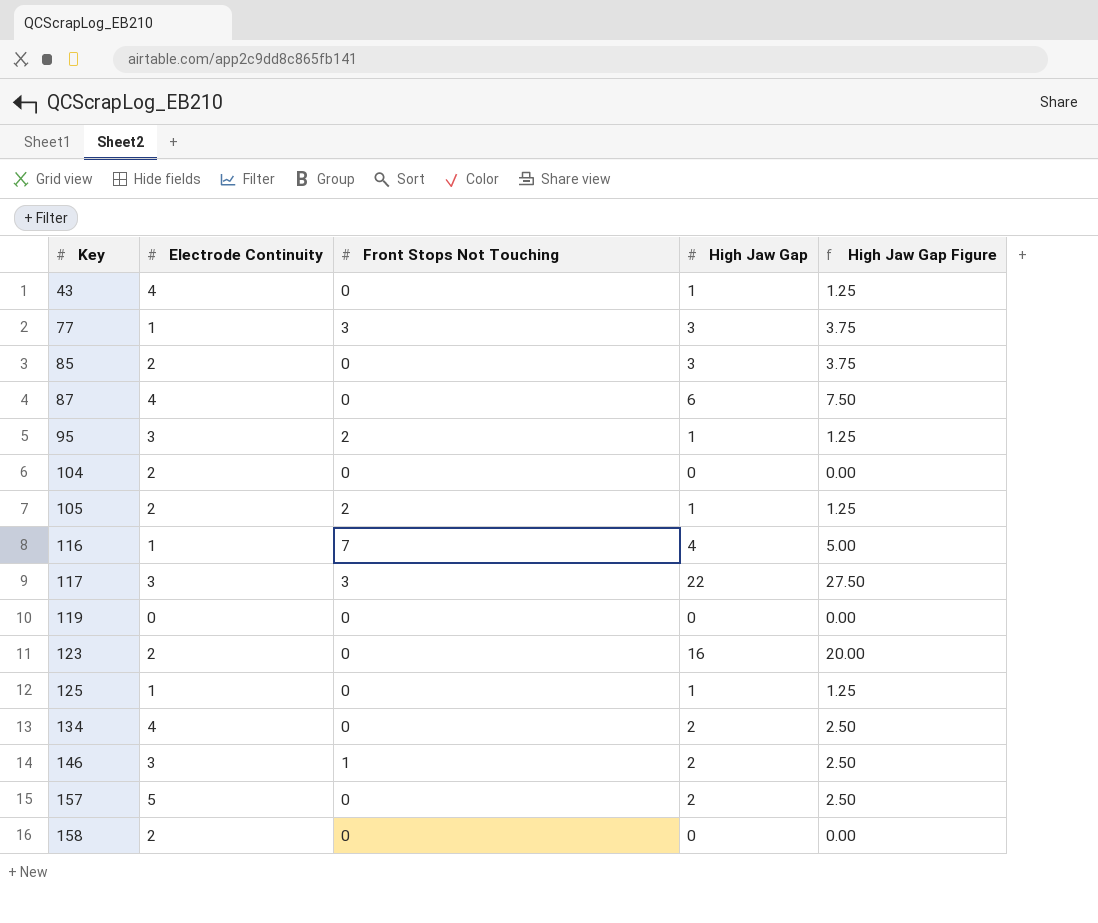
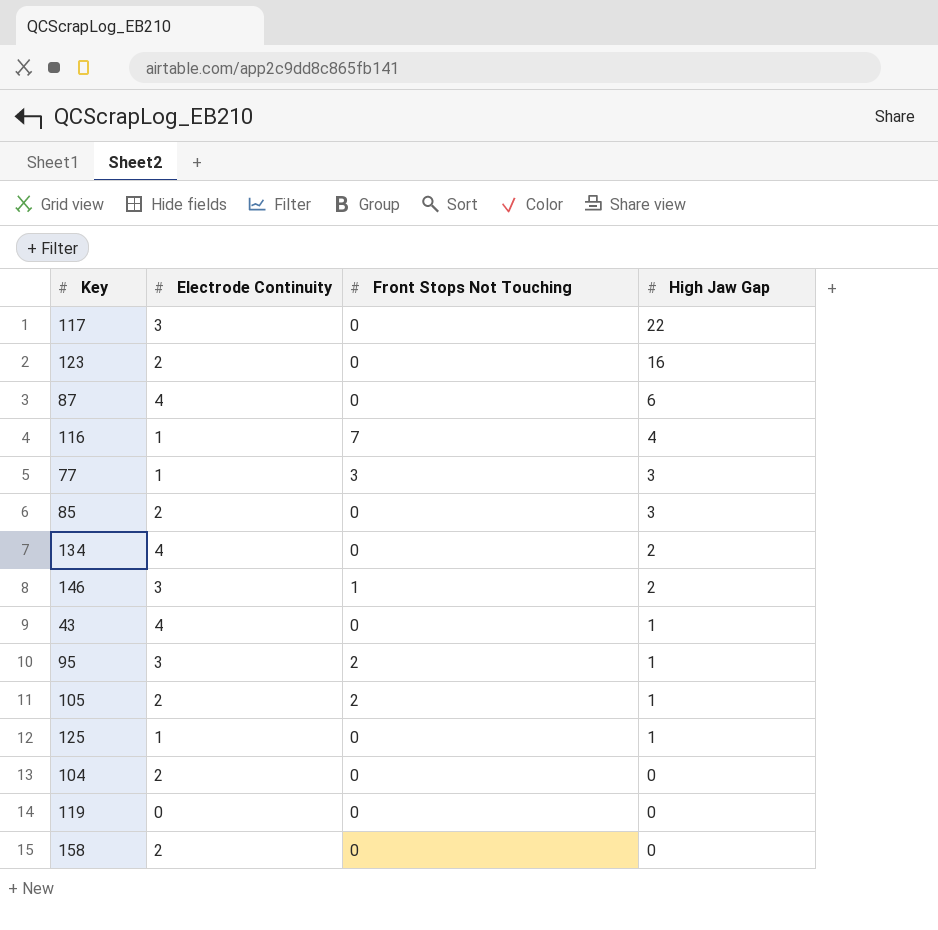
row order: Key ascending -> High Jaw Gap descending
column High Jaw Gap Figure | formula: [High Jaw Gap] * 1.25 -> none
row 157: 5 | 0 | 2 | 2.50 -> none
117 | Front Stops Not Touching: 3 -> 0

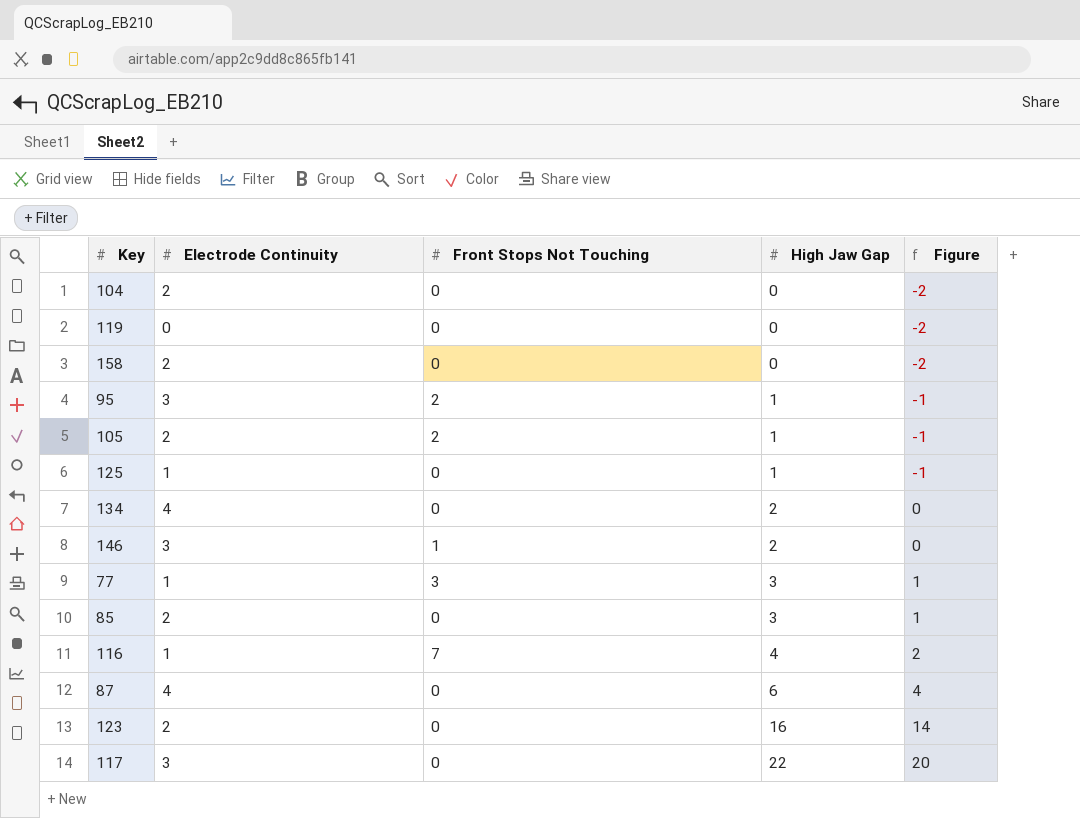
row order: High Jaw Gap descending -> High Jaw Gap ascending
column Figure | formula: none -> [High Jaw Gap] - 2
row 43: 4 | 0 | 1 -> none

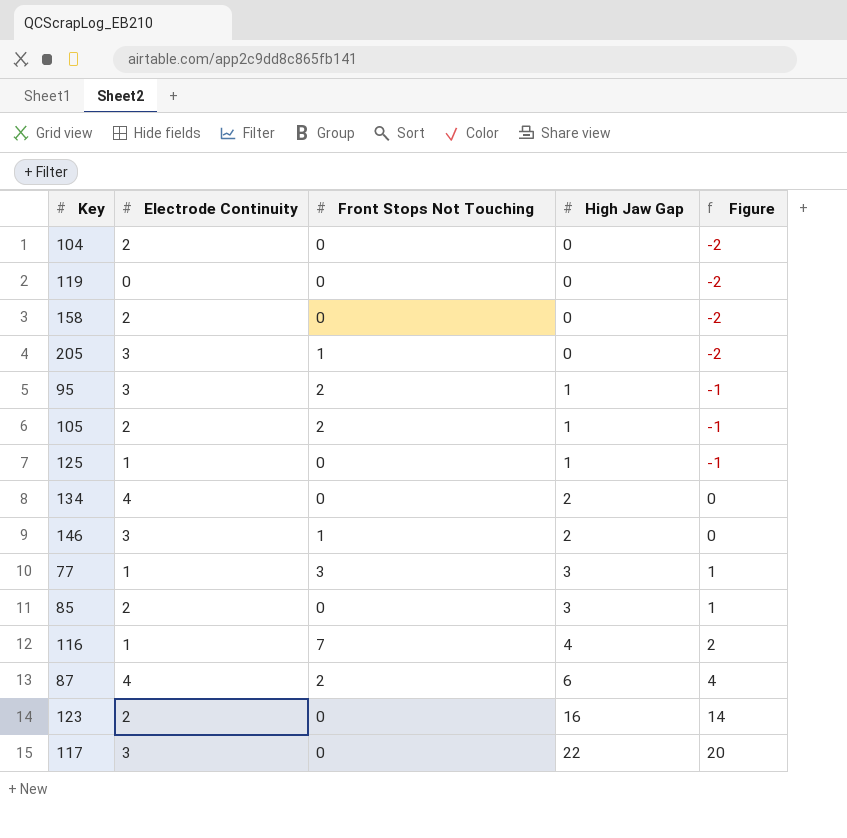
row 205: none -> 3 | 1 | 0 | -2
87 | Front Stops Not Touching: 0 -> 2

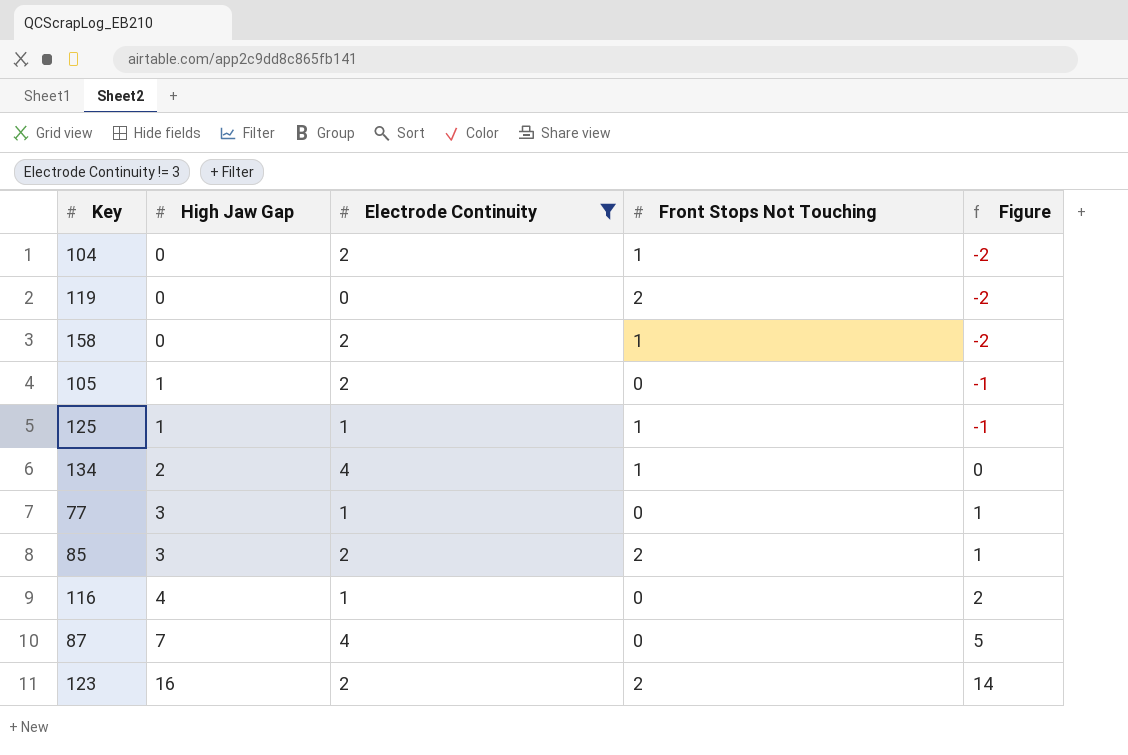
filter: none -> Electrode Continuity != 3
column High Jaw Gap | position: 4 -> 2
104 | Front Stops Not Touching: 0 -> 1
119 | Front Stops Not Touching: 0 -> 2
158 | Front Stops Not Touching: 0 -> 1
105 | Front Stops Not Touching: 2 -> 0
125 | Front Stops Not Touching: 0 -> 1
134 | Front Stops Not Touching: 0 -> 1
77 | Front Stops Not Touching: 3 -> 0
85 | Front Stops Not Touching: 0 -> 2
116 | Front Stops Not Touching: 7 -> 0
87 | High Jaw Gap: 6 -> 7
87 | Front Stops Not Touching: 2 -> 0
87 | Figure: 4 -> 5
123 | Front Stops Not Touching: 0 -> 2

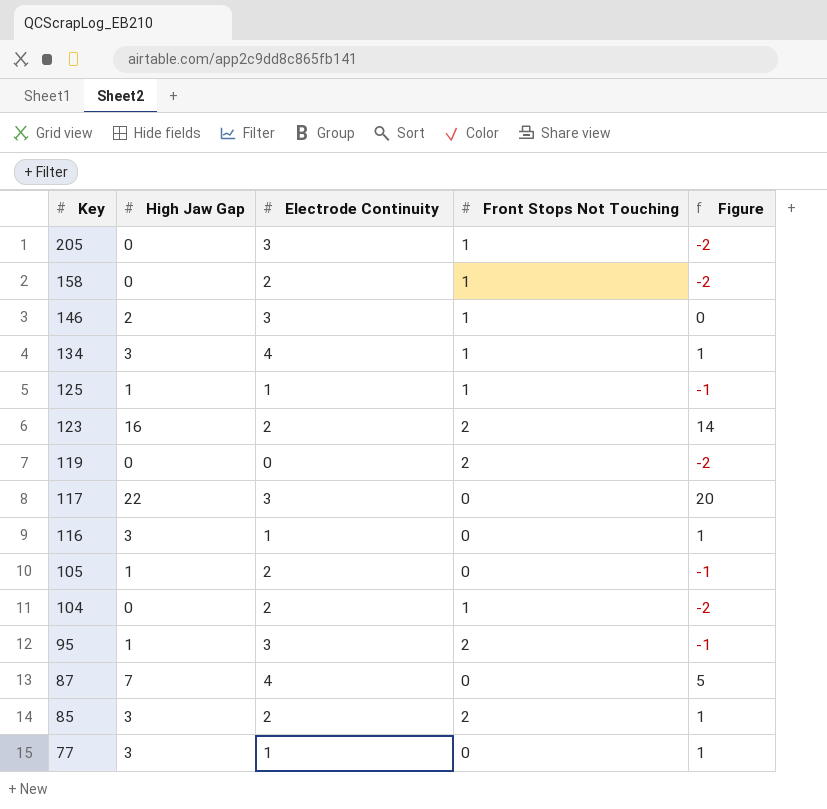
filter: Electrode Continuity != 3 -> none
row order: High Jaw Gap ascending -> Key descending
134 | High Jaw Gap: 2 -> 3
134 | Figure: 0 -> 1
116 | High Jaw Gap: 4 -> 3
116 | Figure: 2 -> 1

